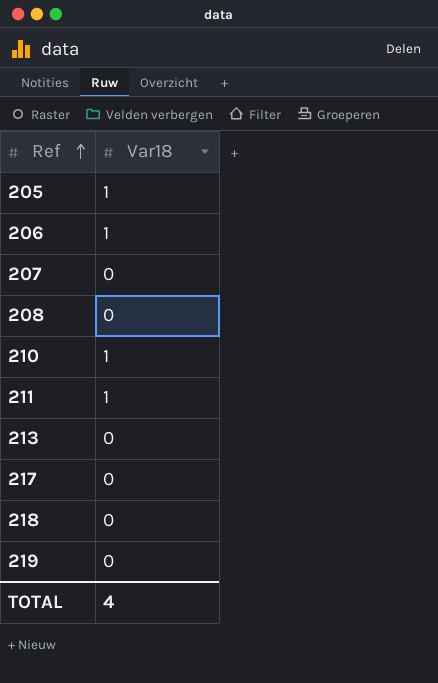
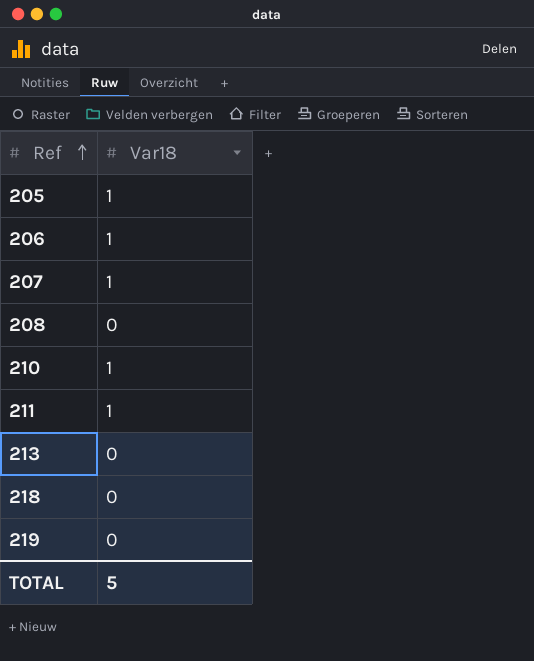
row 217: 0 -> none
207 | Var18: 0 -> 1
TOTAL | Var18: 4 -> 5

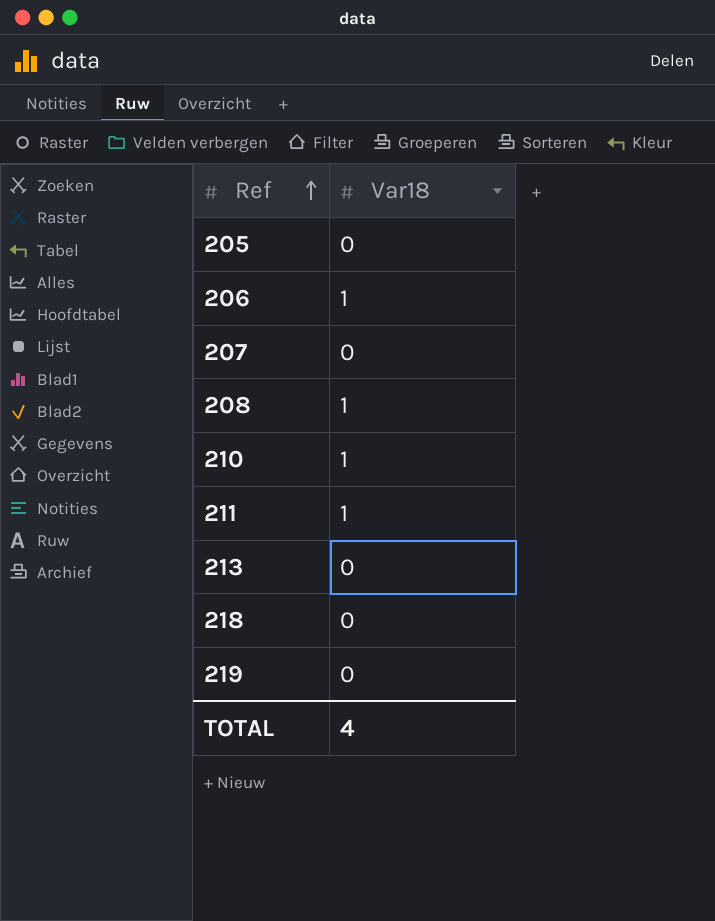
205 | Var18: 1 -> 0
207 | Var18: 1 -> 0
208 | Var18: 0 -> 1
TOTAL | Var18: 5 -> 4

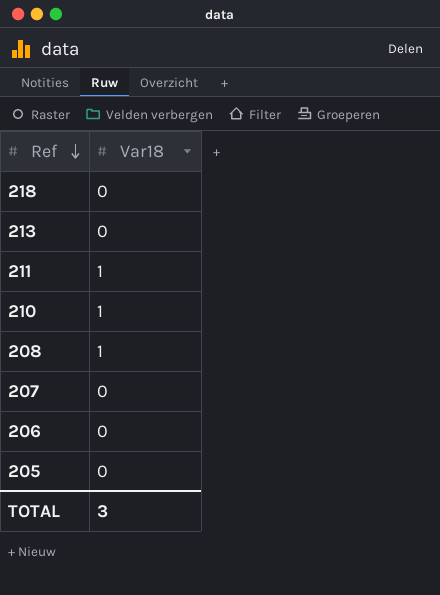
row order: Ref ascending -> Ref descending
row 219: 0 -> none
206 | Var18: 1 -> 0
TOTAL | Var18: 4 -> 3

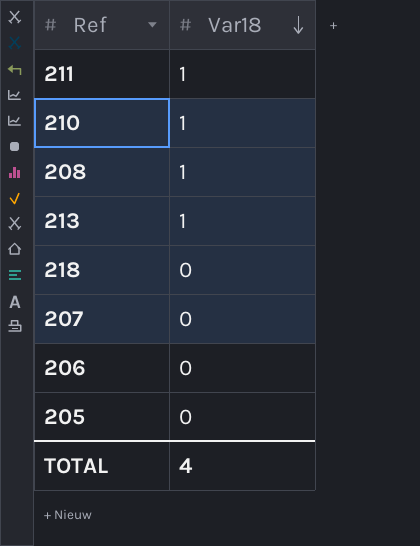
row order: Ref descending -> Var18 descending
213 | Var18: 0 -> 1
TOTAL | Var18: 3 -> 4

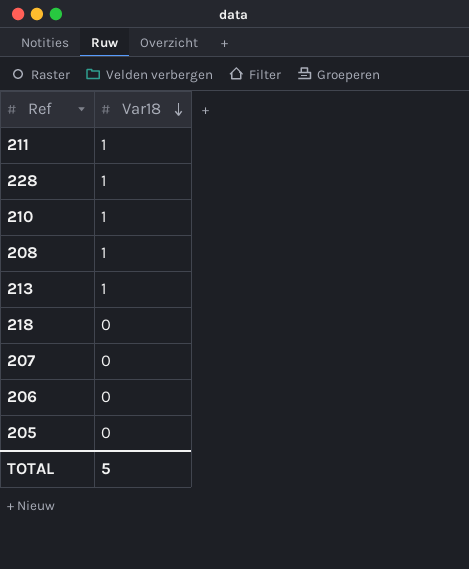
row 228: none -> 1
TOTAL | Var18: 4 -> 5

